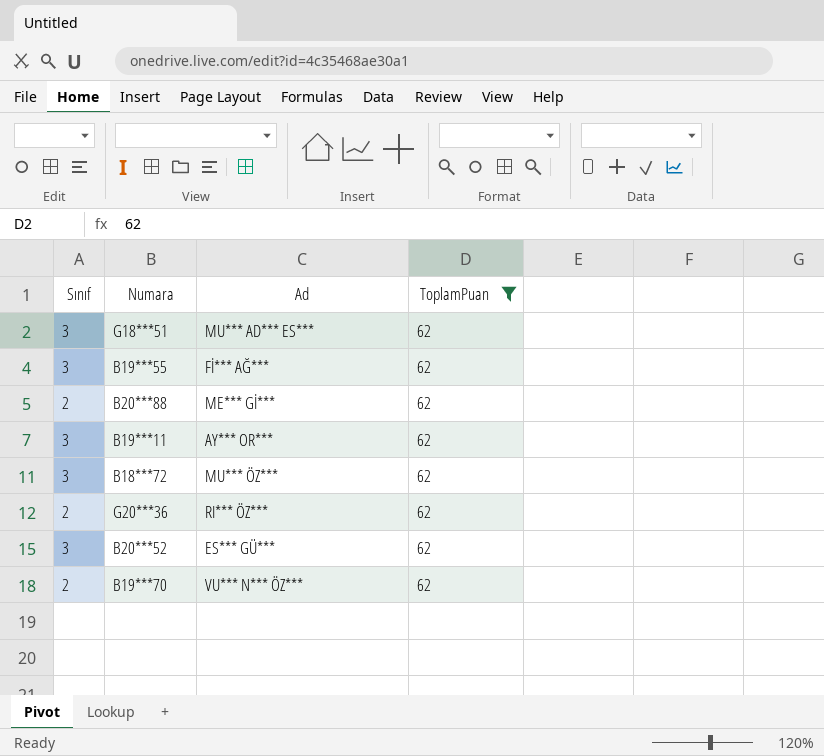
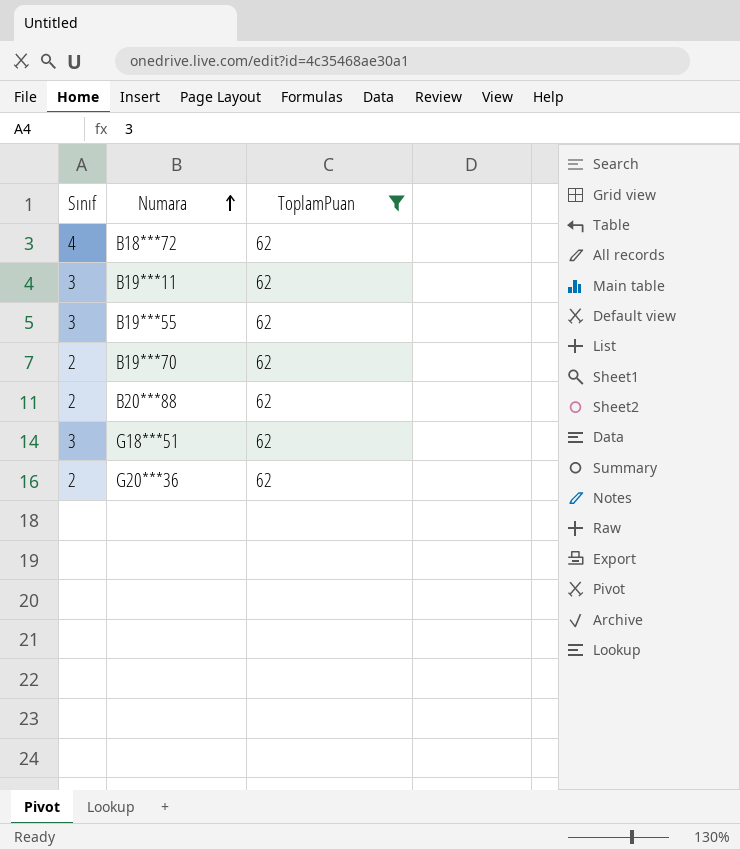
row order: none -> Numara ascending
column Ad | position: 3 -> none
row B20***52: 3 | ES*** GÜ*** | 62 -> none
B18***72 | Sınıf: 3 -> 4

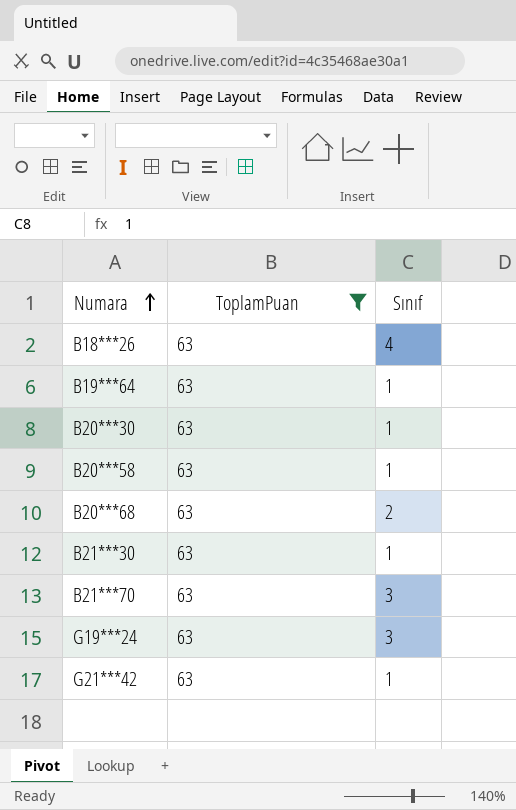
filter: ToplamPuan = 62 -> ToplamPuan = 63
column Sınıf | position: 1 -> 3

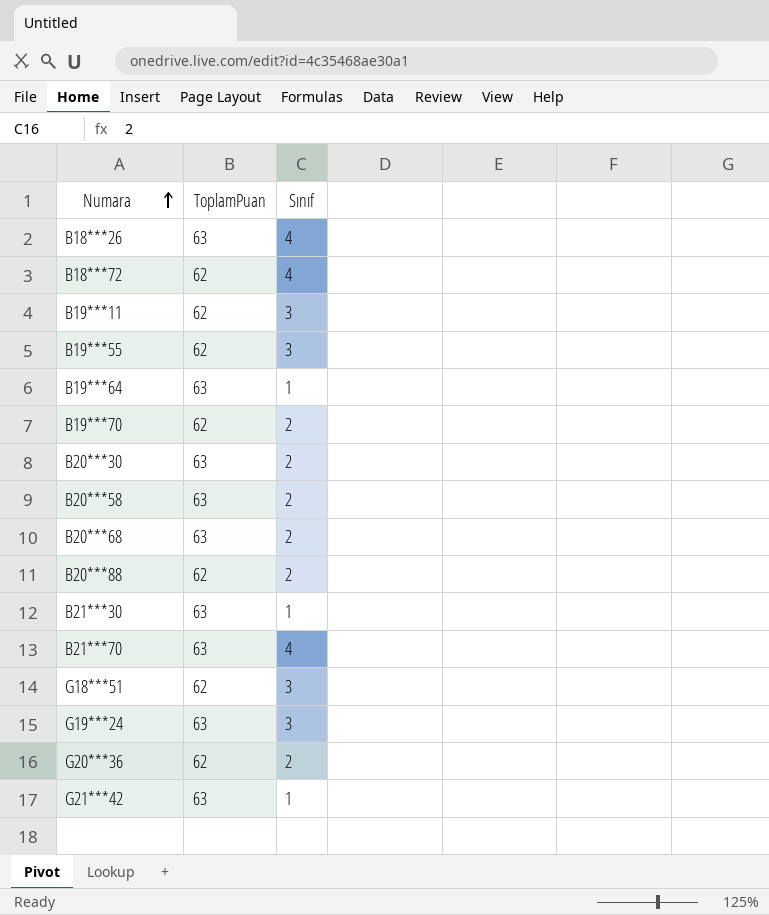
filter: ToplamPuan = 63 -> none
B20***30 | Sınıf: 1 -> 2
B20***58 | Sınıf: 1 -> 2
B21***70 | Sınıf: 3 -> 4

